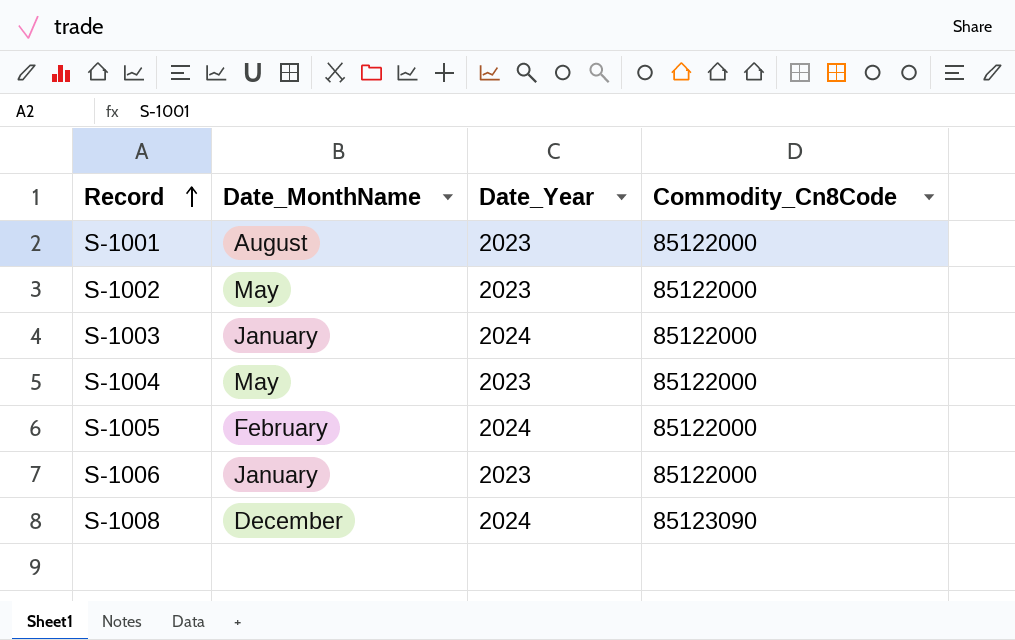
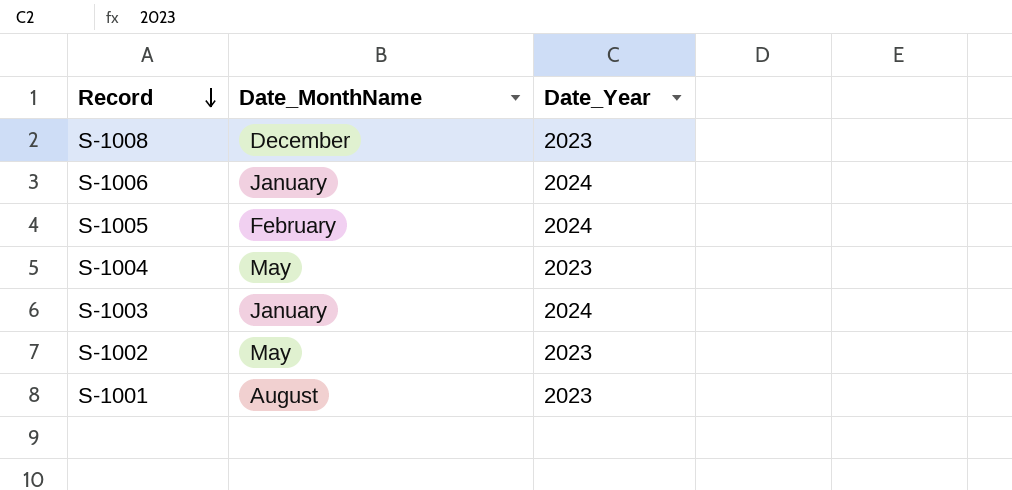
row order: Record ascending -> Record descending
column Commodity_Cn8Code | position: 4 -> none
S-1008 | Date_Year: 2024 -> 2023
S-1006 | Date_Year: 2023 -> 2024

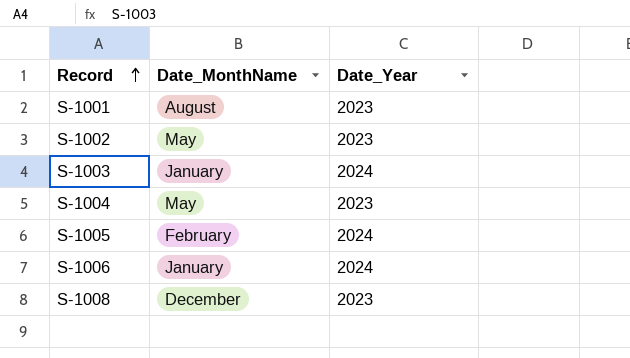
row order: Record descending -> Record ascending

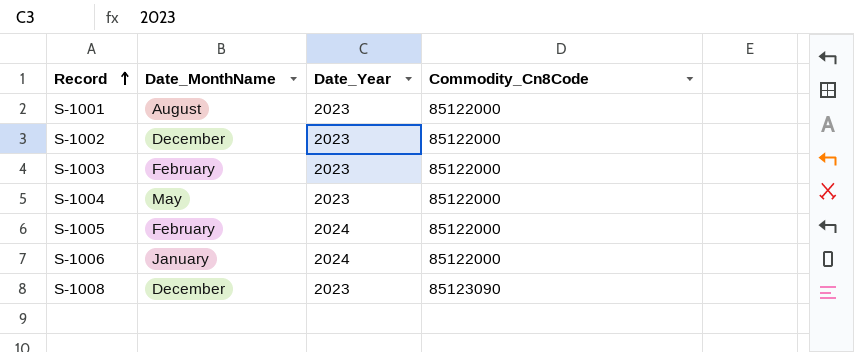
column Commodity_Cn8Code | position: none -> 4
S-1002 | Date_MonthName: May -> December
S-1003 | Date_MonthName: January -> February
S-1003 | Date_Year: 2024 -> 2023

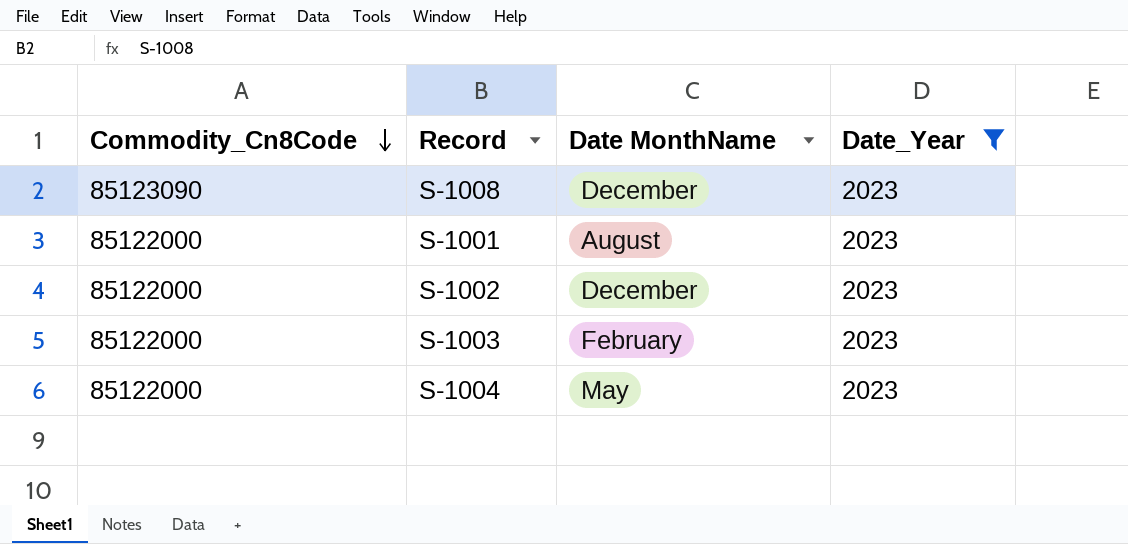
filter: none -> Date_Year = 2023
row order: Record ascending -> Commodity_Cn8Code descending
column Commodity_Cn8Code | position: 4 -> 1
column name: Date_MonthName -> Date MonthName

